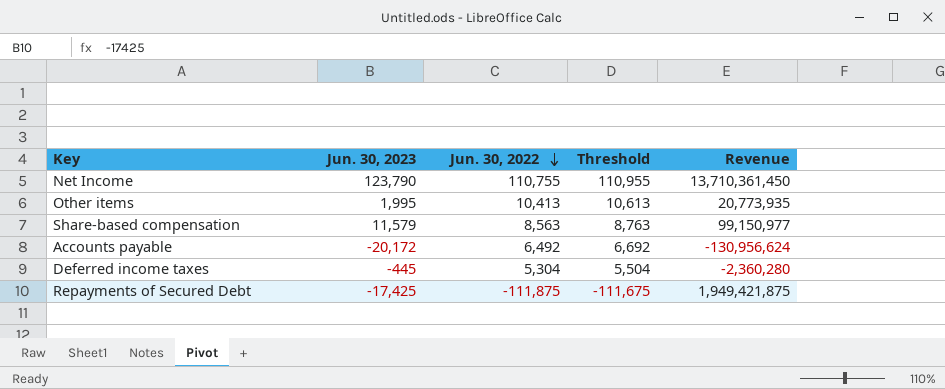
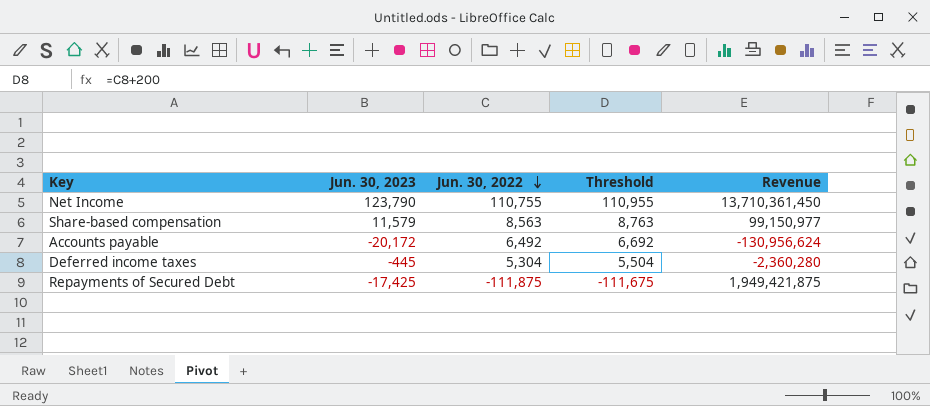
row Other items: 1,995 | 10,413 | 10,613 | 20,773,935 -> none

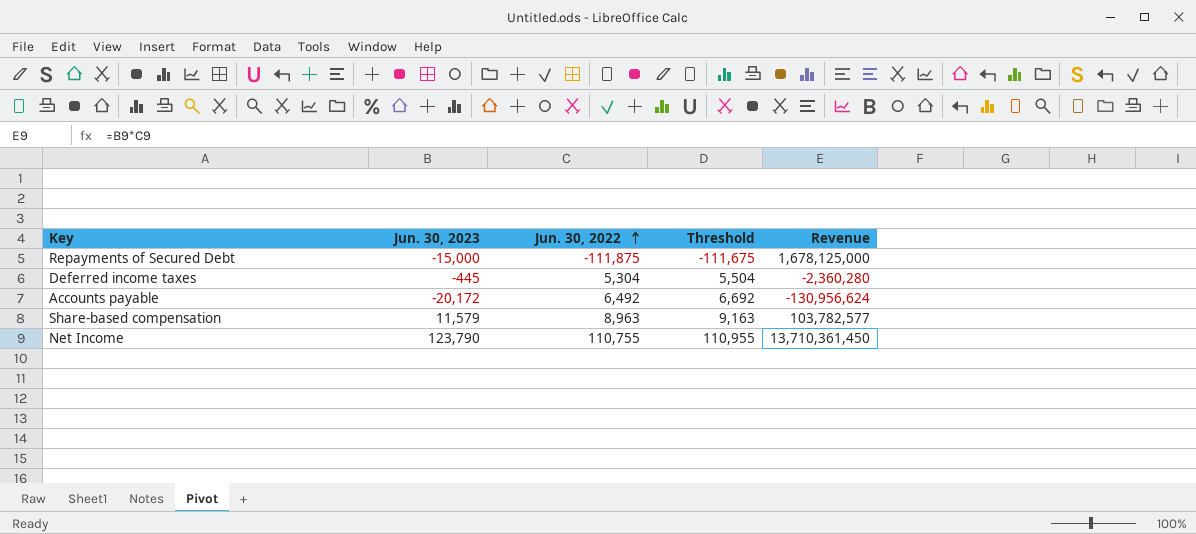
row order: Jun. 30, 2022 descending -> Jun. 30, 2022 ascending
Repayments of Secured Debt | Jun. 30, 2023: -17,425 -> -15,000
Repayments of Secured Debt | Revenue: 1,949,421,875 -> 1,678,125,000
Share-based compensation | Jun. 30, 2022: 8,563 -> 8,963
Share-based compensation | Threshold: 8,763 -> 9,163
Share-based compensation | Revenue: 99,150,977 -> 103,782,577

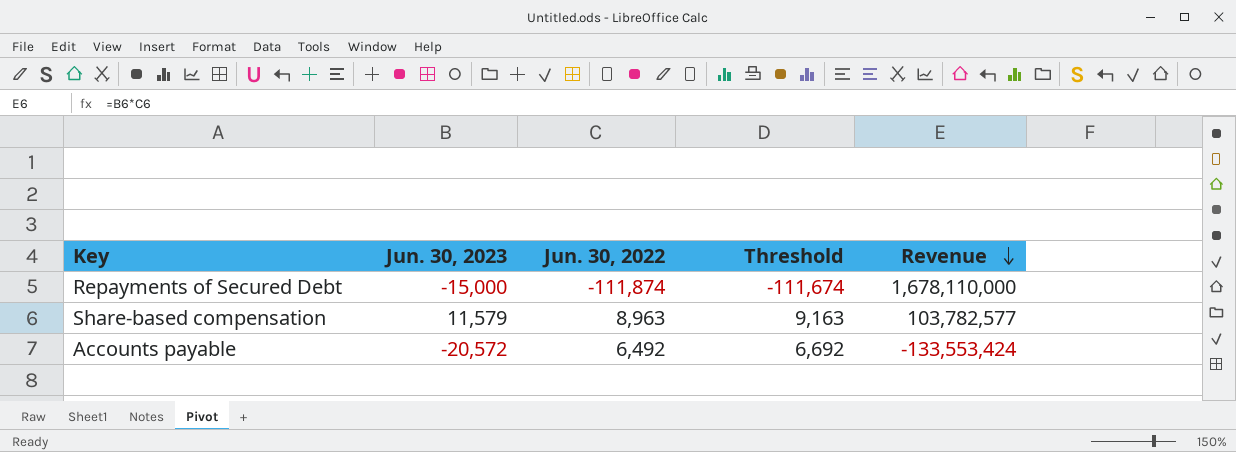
row order: Jun. 30, 2022 ascending -> Revenue descending
row Deferred income taxes: -445 | 5,304 | 5,504 | -2,360,280 -> none
row Net Income: 123,790 | 110,755 | 110,955 | 13,710,361,450 -> none
Repayments of Secured Debt | Jun. 30, 2022: -111,875 -> -111,874
Repayments of Secured Debt | Threshold: -111,675 -> -111,674
Repayments of Secured Debt | Revenue: 1,678,125,000 -> 1,678,110,000
Accounts payable | Jun. 30, 2023: -20,172 -> -20,572
Accounts payable | Revenue: -130,956,624 -> -133,553,424

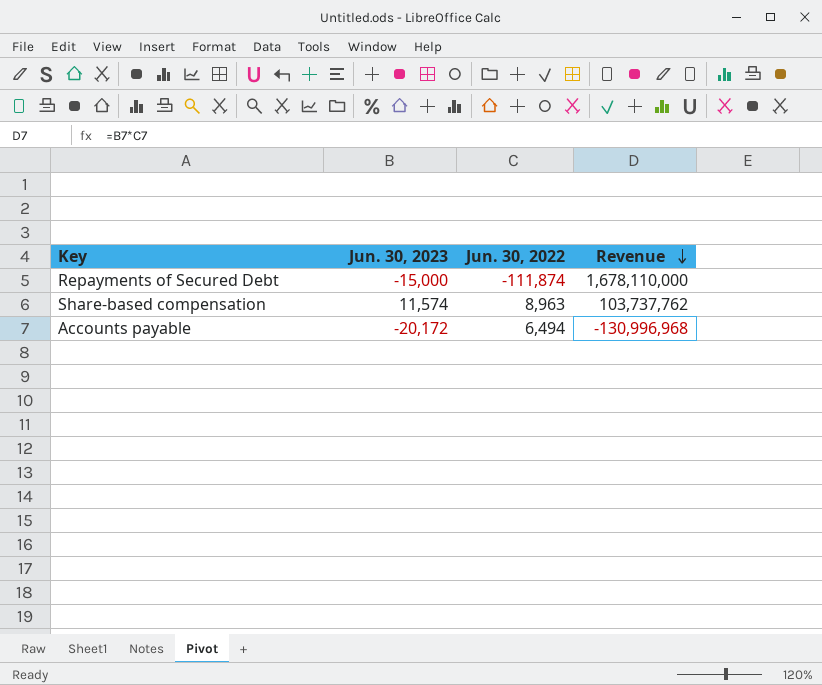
column Threshold | formula: [Jun. 30, 2022] + 200 -> none
Share-based compensation | Jun. 30, 2023: 11,579 -> 11,574
Share-based compensation | Revenue: 103,782,577 -> 103,737,762
Accounts payable | Jun. 30, 2023: -20,572 -> -20,172
Accounts payable | Jun. 30, 2022: 6,492 -> 6,494
Accounts payable | Revenue: -133,553,424 -> -130,996,968

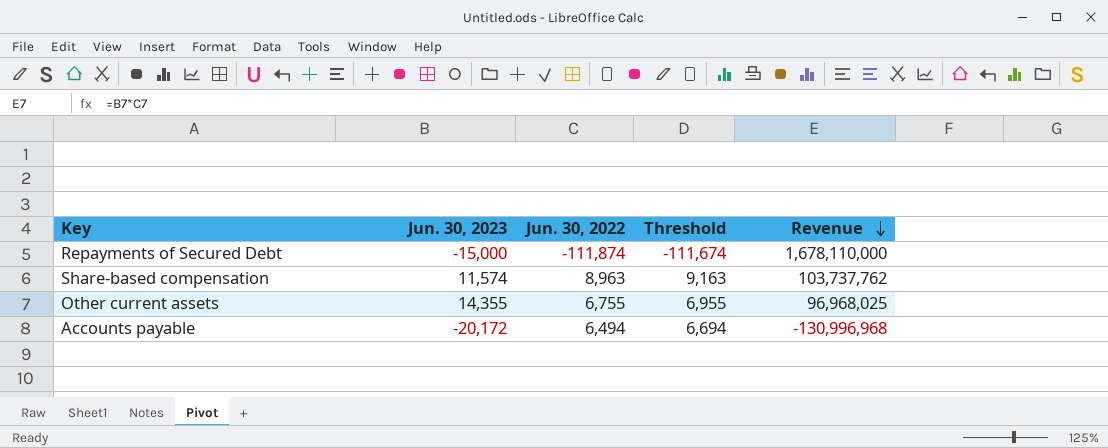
column Threshold | formula: none -> [Jun. 30, 2022] + 200
row Other current assets: none -> 14,355 | 6,755 | 6,955 | 96,968,025

